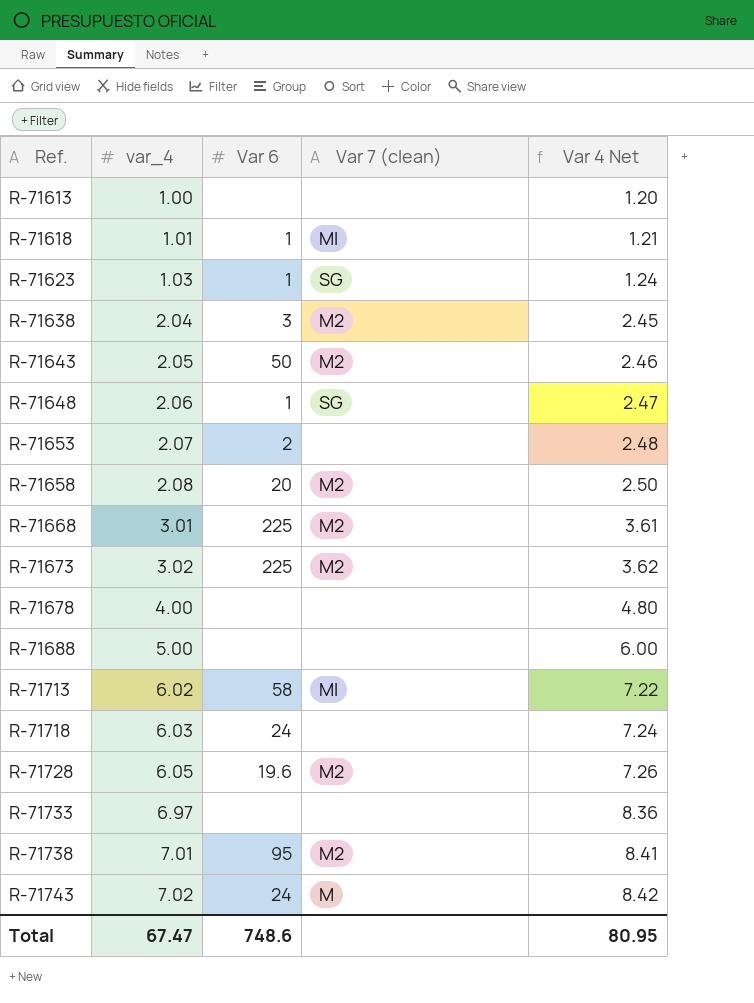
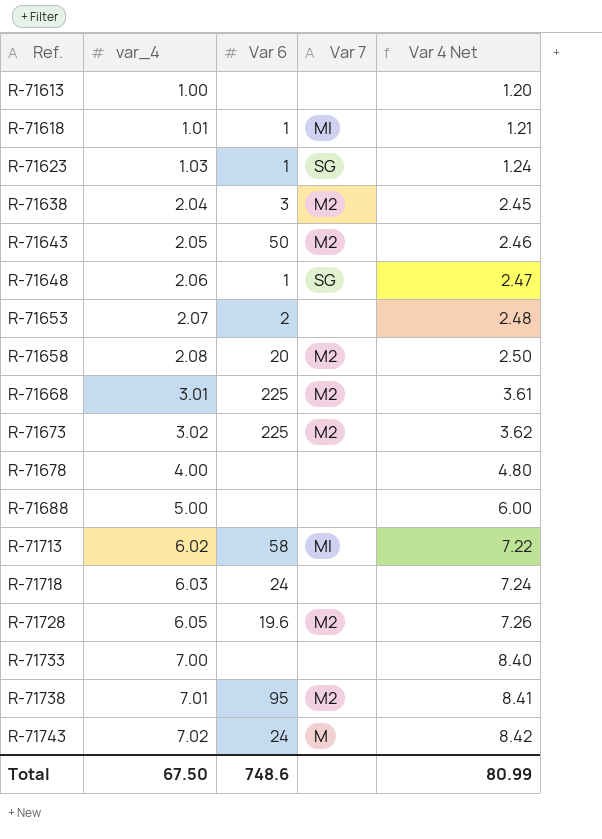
column name: Var 7 (clean) -> Var 7
R-71733 | var_4: 6.97 -> 7.00
R-71733 | Var 4 Net: 8.36 -> 8.40
Total | var_4: 67.47 -> 67.50
Total | Var 4 Net: 80.95 -> 80.99

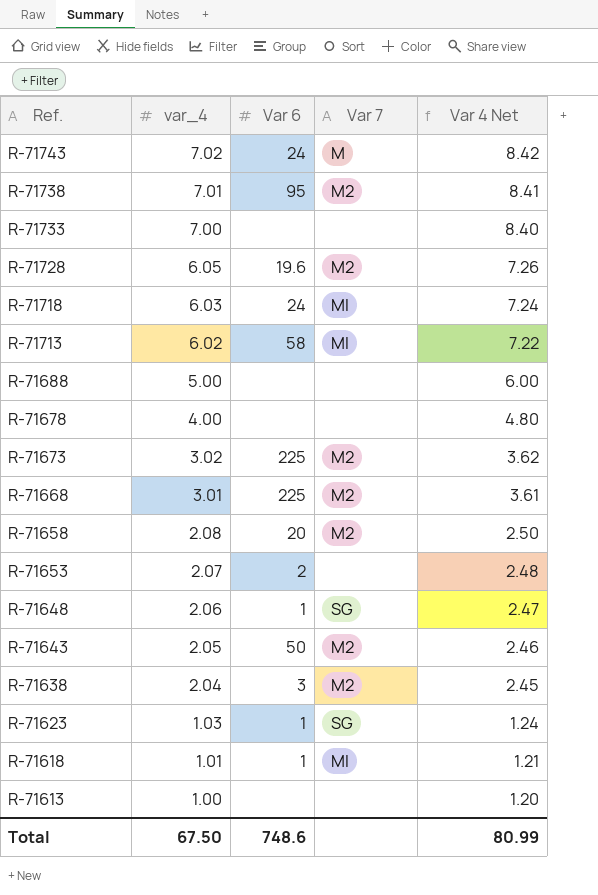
row order: Ref. ascending -> Ref. descending
R-71718 | Var 7: none -> Ml

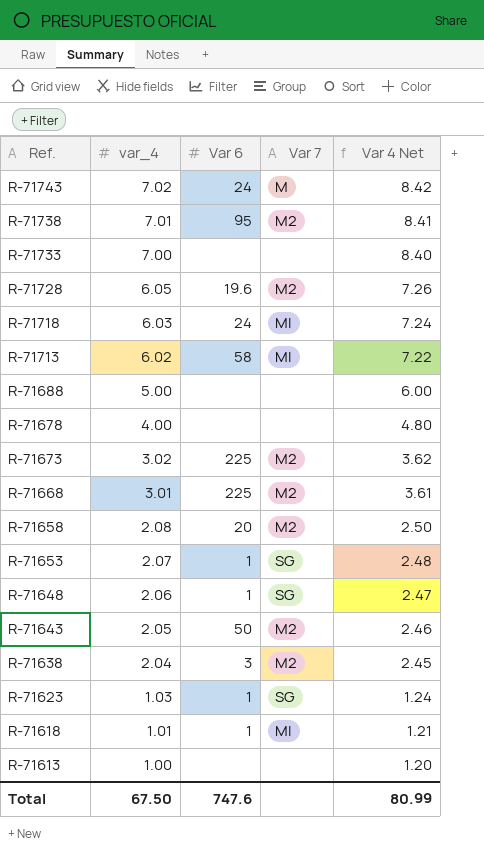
R-71653 | Var 6: 2 -> 1
R-71653 | Var 7: none -> SG
Total | Var 6: 748.6 -> 747.6

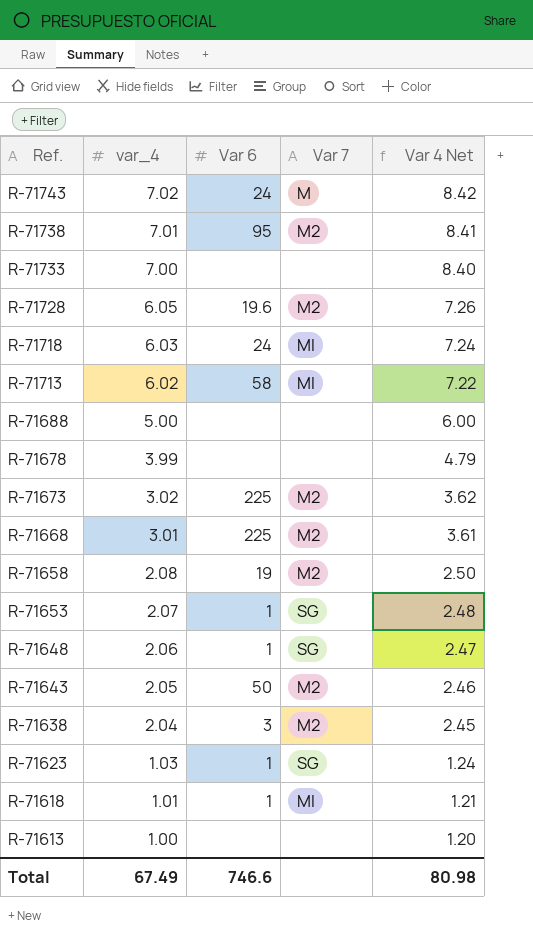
R-71678 | var_4: 4.00 -> 3.99
R-71678 | Var 4 Net: 4.80 -> 4.79
R-71658 | Var 6: 20 -> 19
Total | var_4: 67.50 -> 67.49
Total | Var 6: 747.6 -> 746.6
Total | Var 4 Net: 80.99 -> 80.98

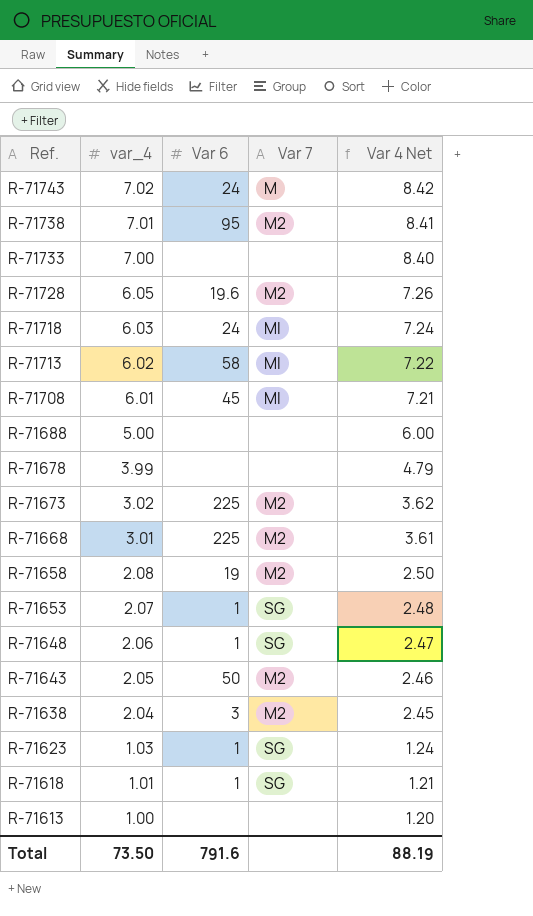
row R-71708: none -> 6.01 | 45 | Ml | 7.21
R-71618 | Var 7: Ml -> SG
Total | var_4: 67.49 -> 73.50
Total | Var 6: 746.6 -> 791.6
Total | Var 4 Net: 80.98 -> 88.19

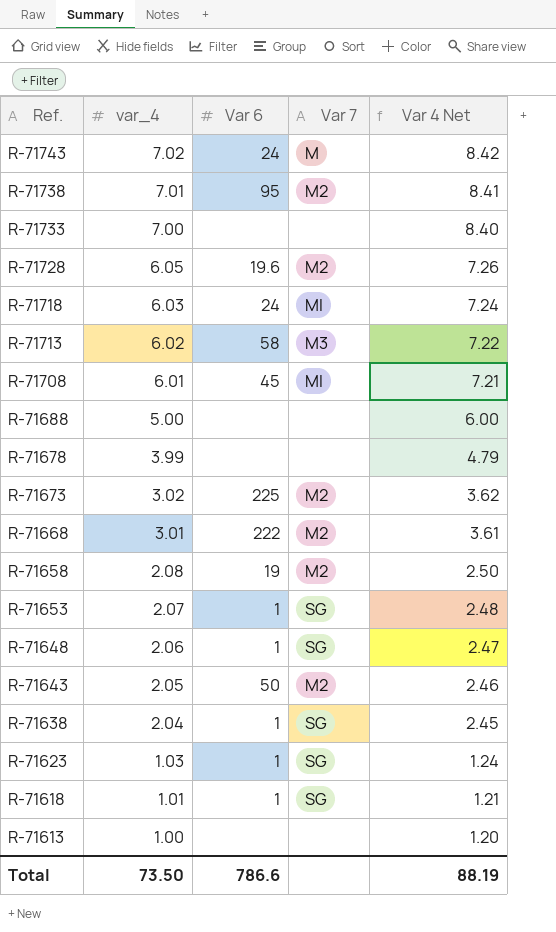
R-71713 | Var 7: Ml -> M3
R-71668 | Var 6: 225 -> 222
R-71638 | Var 6: 3 -> 1
R-71638 | Var 7: M2 -> SG
Total | Var 6: 791.6 -> 786.6

